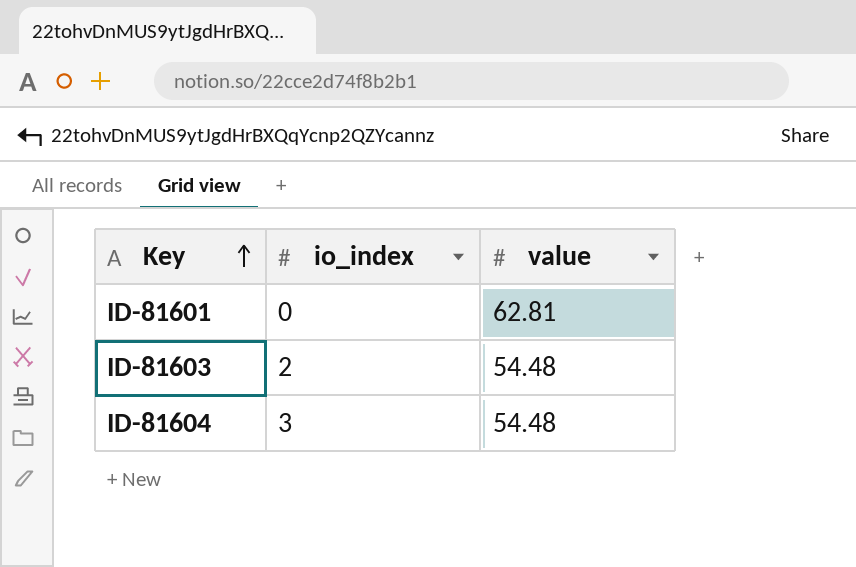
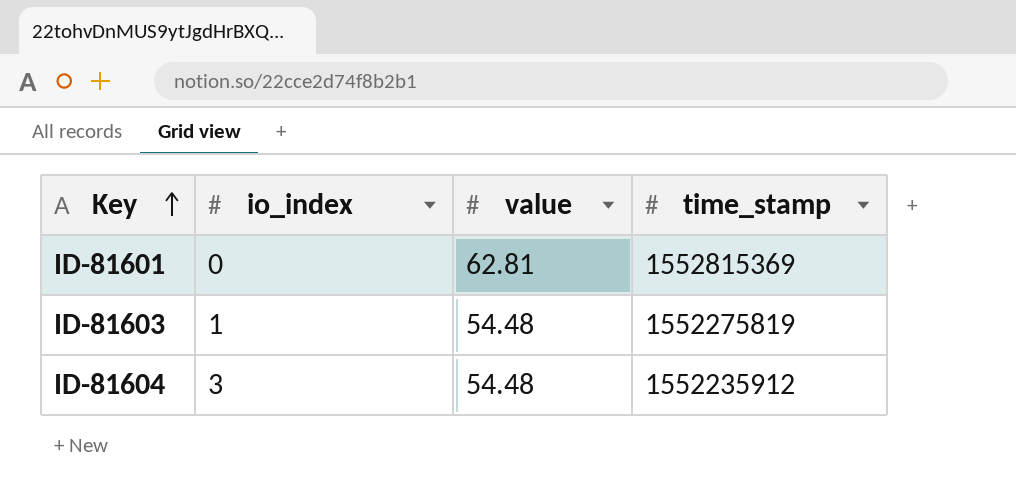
column time_stamp | position: none -> 4
ID-81603 | io_index: 2 -> 1

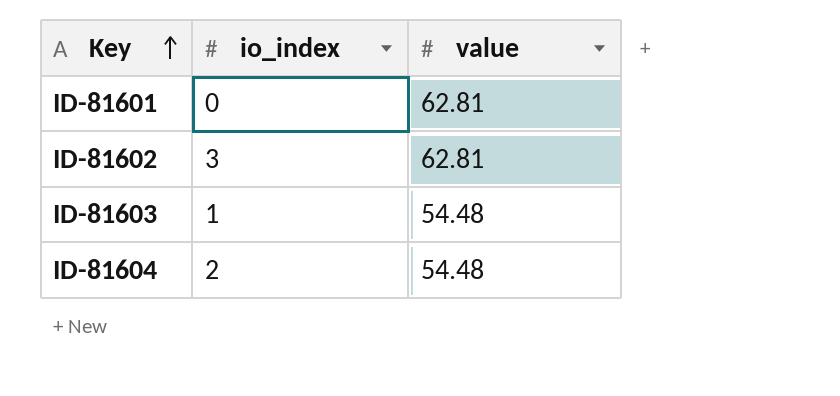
column time_stamp | position: 4 -> none
row ID-81602: none -> 3 | 62.81
ID-81604 | io_index: 3 -> 2

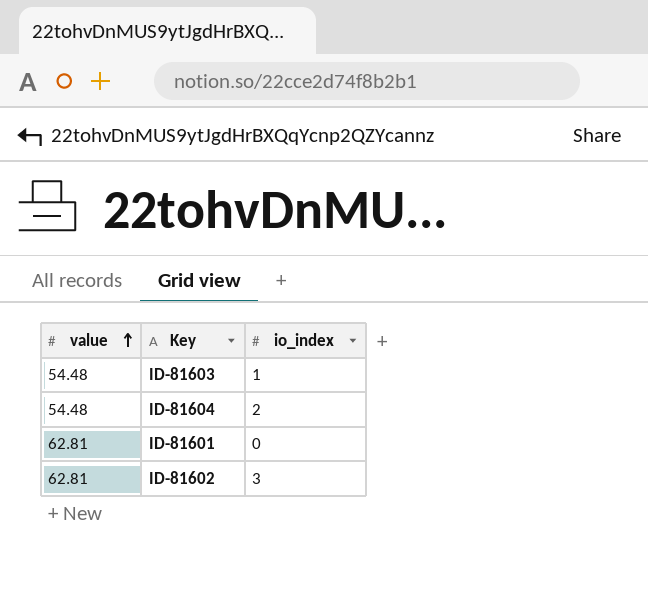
row order: Key ascending -> value ascending
column value | position: 3 -> 1

